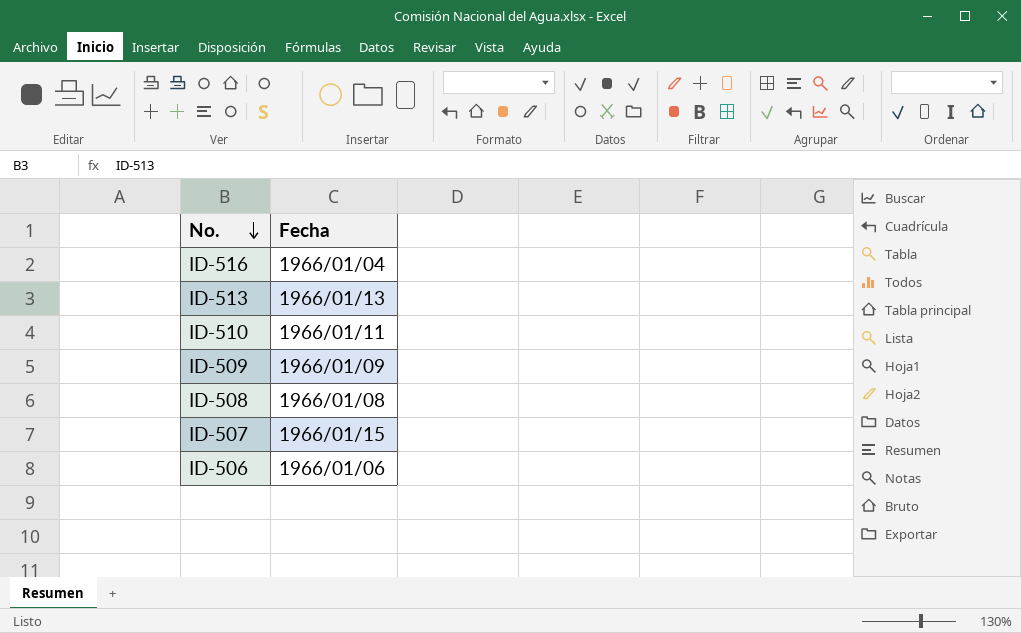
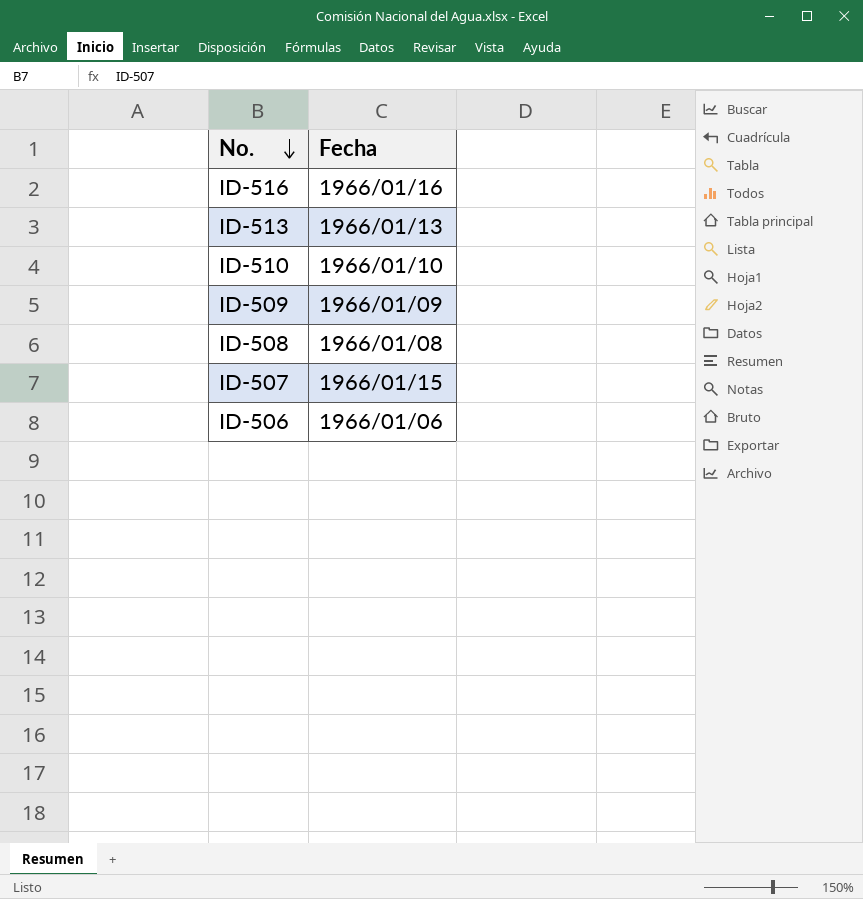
ID-516 | Fecha: 1966/01/04 -> 1966/01/16
ID-510 | Fecha: 1966/01/11 -> 1966/01/10

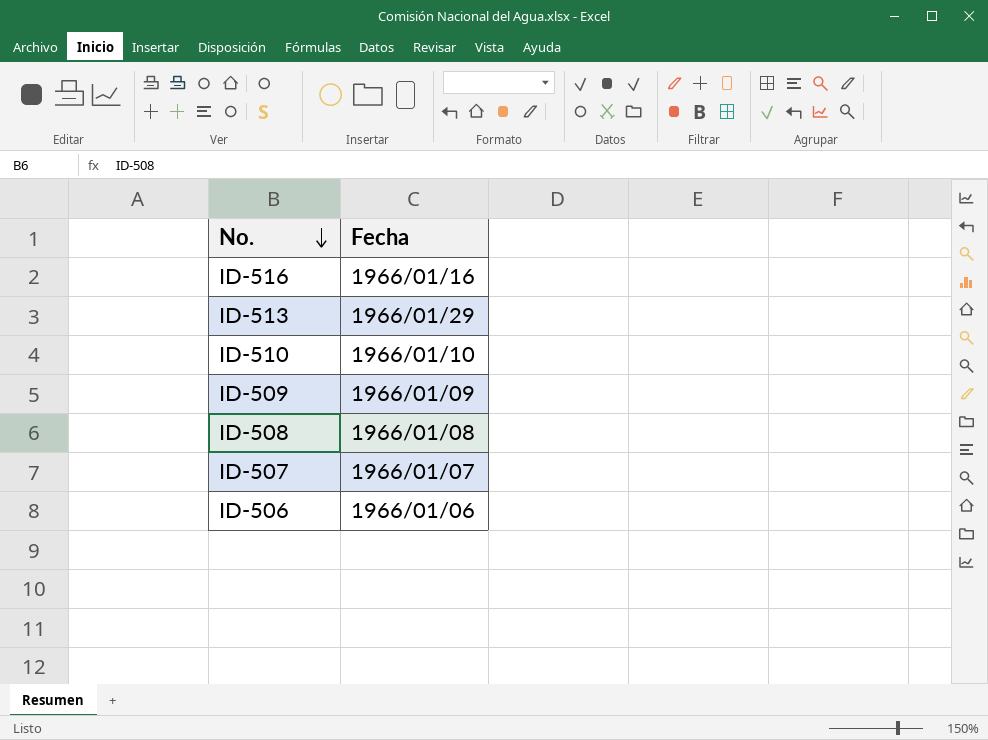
ID-513 | Fecha: 1966/01/13 -> 1966/01/29
ID-507 | Fecha: 1966/01/15 -> 1966/01/07

